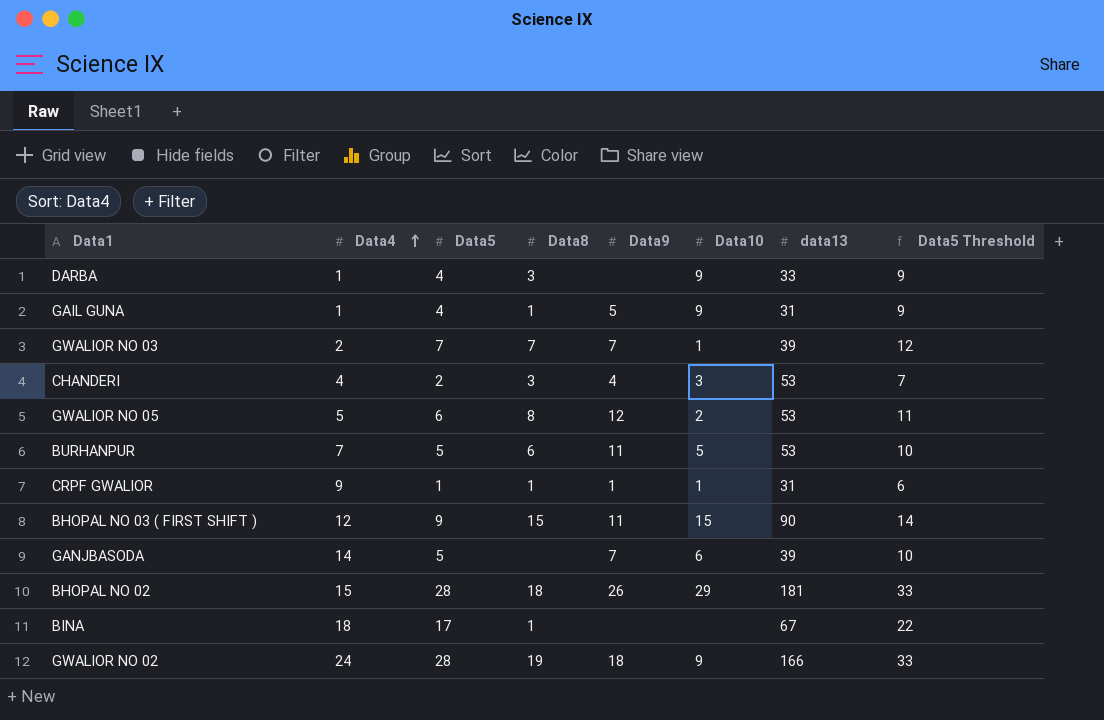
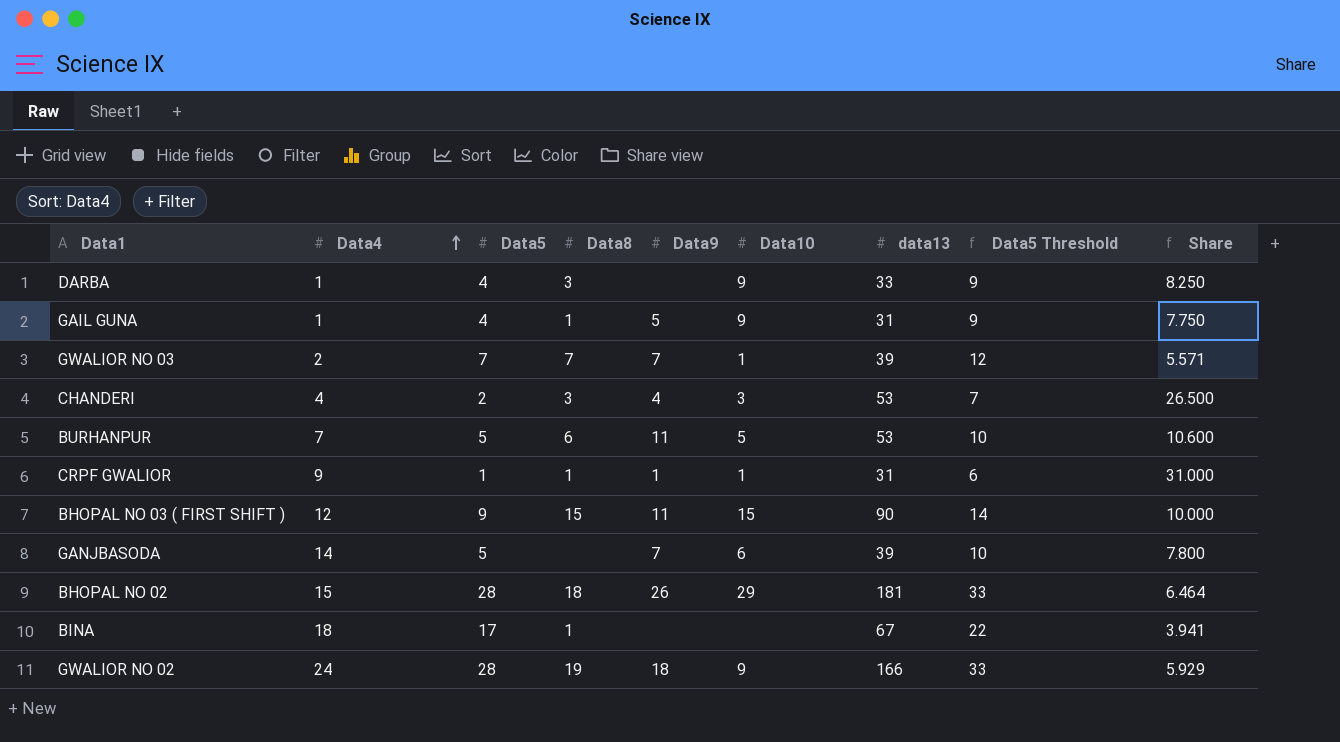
column Share | formula: none -> [data13] / [Data5]
row GWALIOR NO 05: 5 | 6 | 8 | 12 | 2 | 53 | 11 -> none

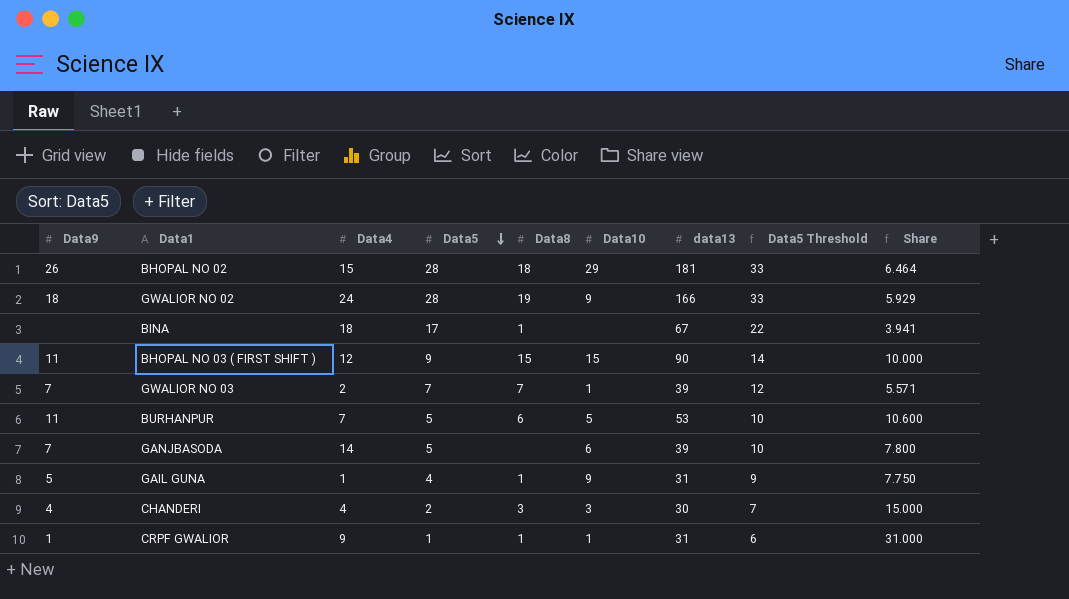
row order: Data4 ascending -> Data5 descending
column Data9 | position: 5 -> 1
row DARBA: 1 | 4 | 3 | none | 9 | 33 | 9 | 8.250 -> none
CHANDERI | data13: 53 -> 30
CHANDERI | Share: 26.500 -> 15.000

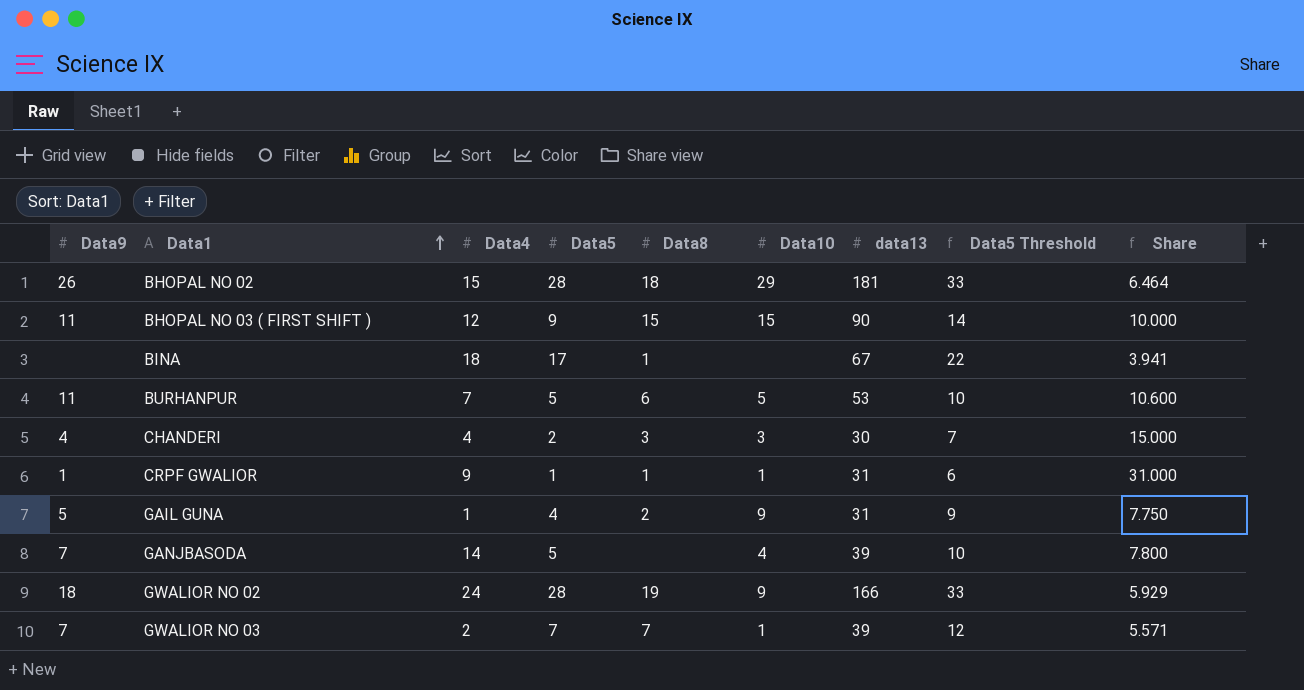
row order: Data5 descending -> Data1 ascending
GAIL GUNA | Data8: 1 -> 2
GANJBASODA | Data10: 6 -> 4

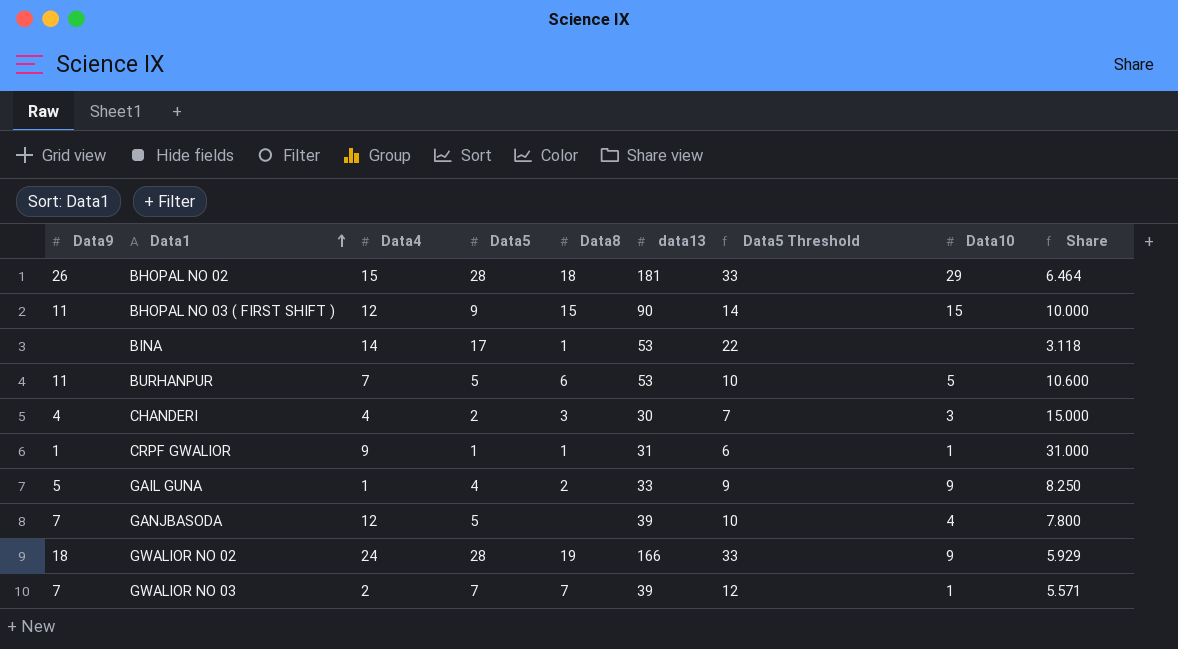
column Data10 | position: 6 -> 8
BINA | Data4: 18 -> 14
BINA | data13: 67 -> 53
BINA | Share: 3.941 -> 3.118
GAIL GUNA | data13: 31 -> 33
GAIL GUNA | Share: 7.750 -> 8.250
GANJBASODA | Data4: 14 -> 12

